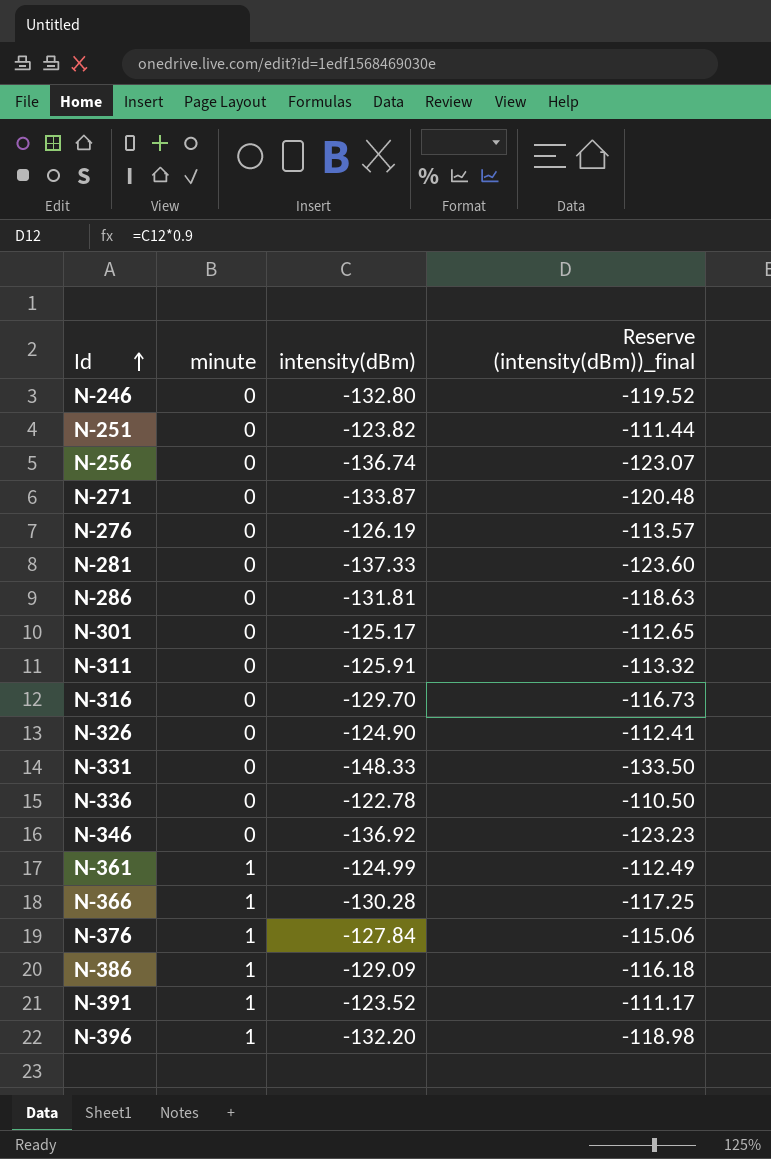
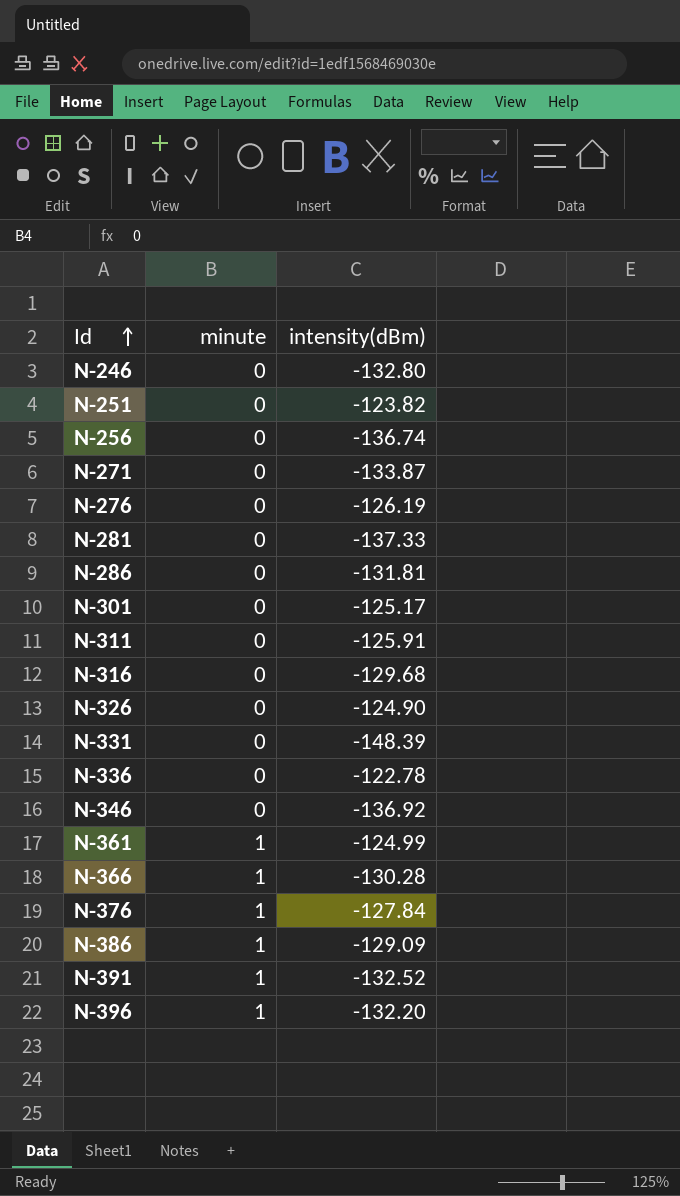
column Reserve (intensity(dBm))_final | formula: [intensity(dBm)] * 0.9 -> none
N-316 | intensity(dBm): -129.70 -> -129.68
N-331 | intensity(dBm): -148.33 -> -148.39
N-391 | intensity(dBm): -123.52 -> -132.52

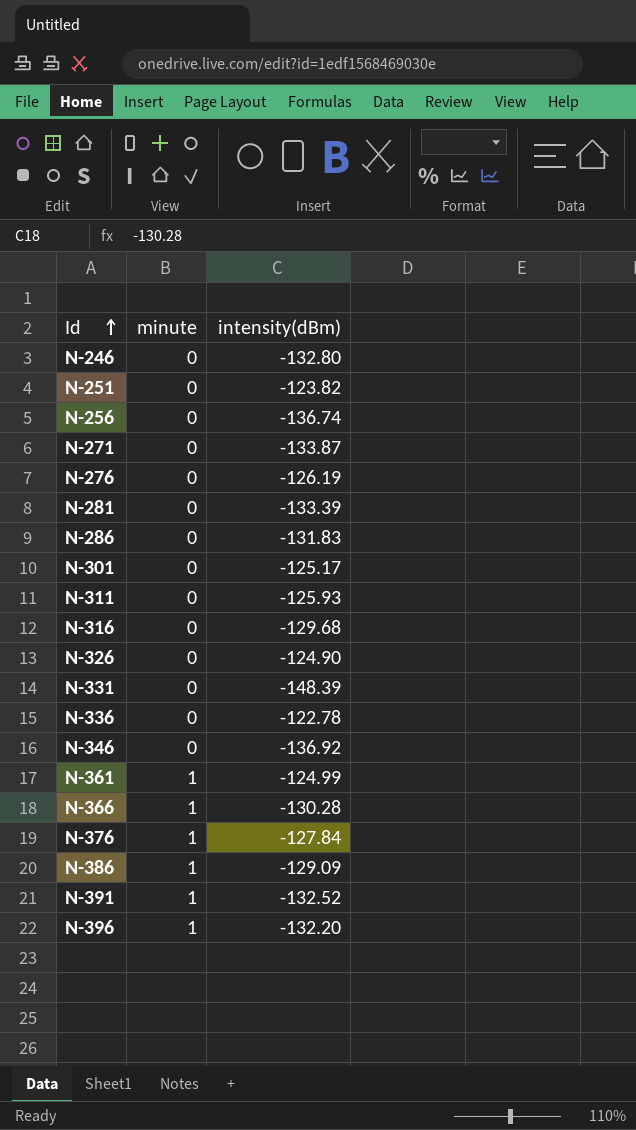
N-281 | intensity(dBm): -137.33 -> -133.39
N-286 | intensity(dBm): -131.81 -> -131.83
N-311 | intensity(dBm): -125.91 -> -125.93

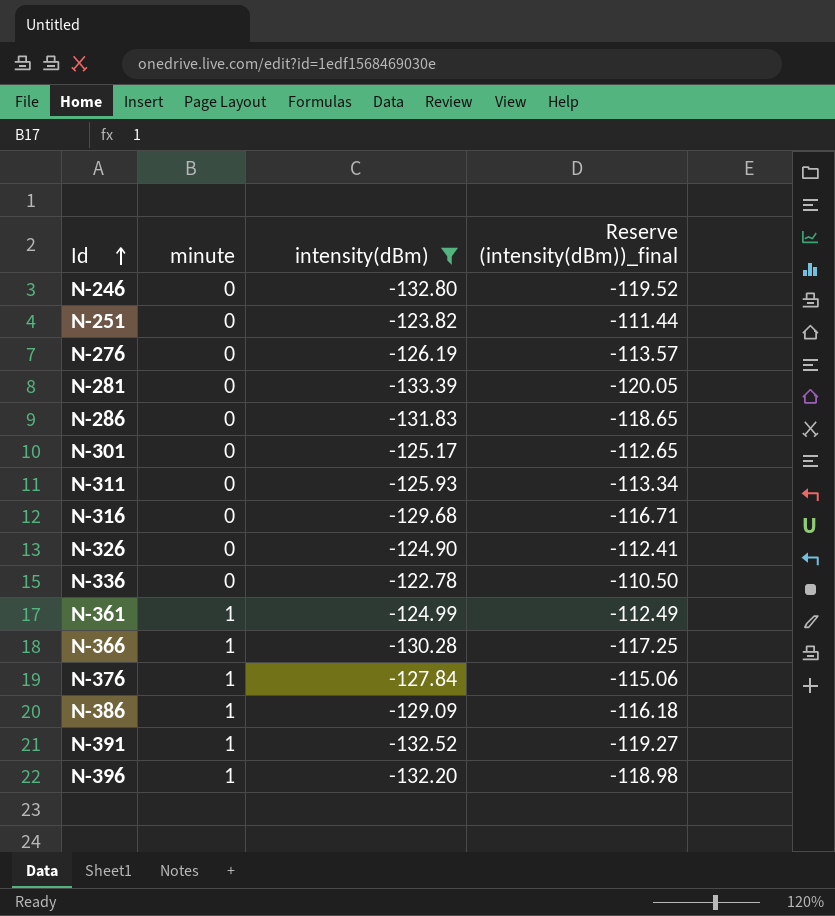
filter: none -> intensity(dBm) >= -133.39
column Reserve (intensity(dBm))_final | formula: none -> [intensity(dBm)] * 0.9

